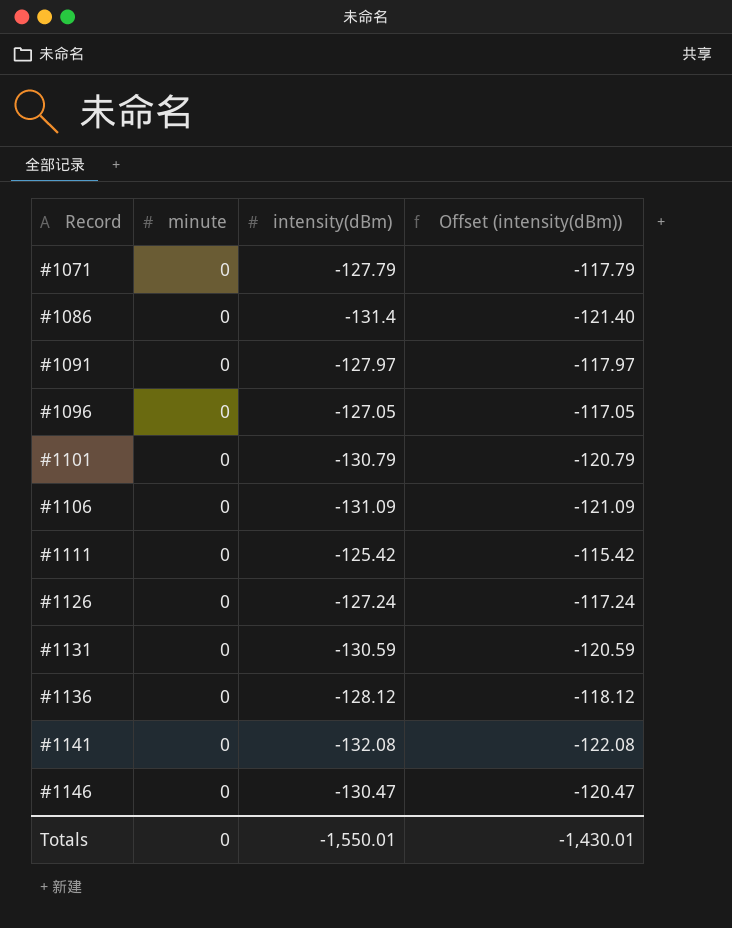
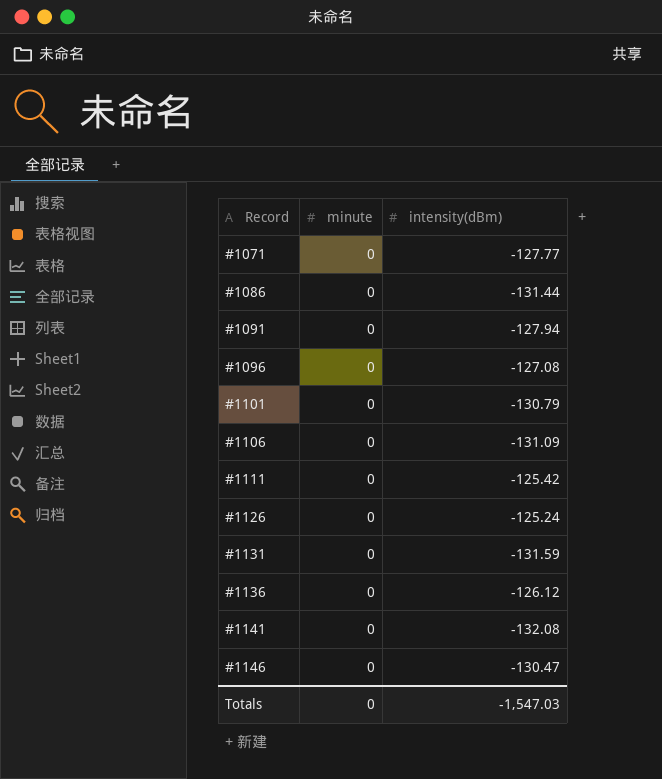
column Offset (intensity(dBm)) | formula: [intensity(dBm)] + 10 -> none
#1071 | intensity(dBm): -127.79 -> -127.77
#1086 | intensity(dBm): -131.4 -> -131.44
#1091 | intensity(dBm): -127.97 -> -127.94
#1096 | intensity(dBm): -127.05 -> -127.08
#1126 | intensity(dBm): -127.24 -> -125.24
#1131 | intensity(dBm): -130.59 -> -131.59
#1136 | intensity(dBm): -128.12 -> -126.12
Totals | intensity(dBm): -1,550.01 -> -1,547.03

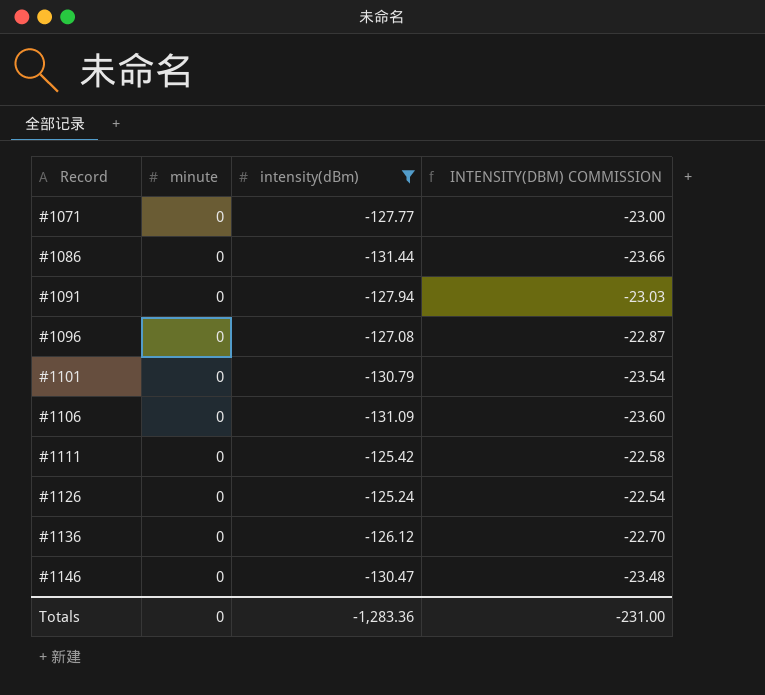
filter: none -> intensity(dBm) >= -131.44
column INTENSITY(DBM) COMMISSION | formula: none -> [intensity(dBm)] * 0.18
Totals | intensity(dBm): -1,547.03 -> -1,283.36

